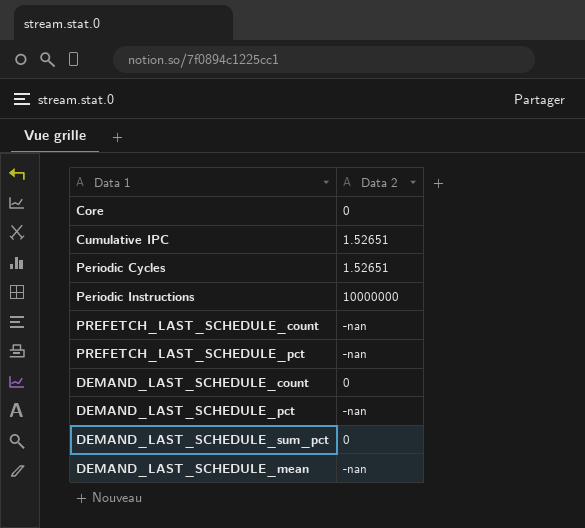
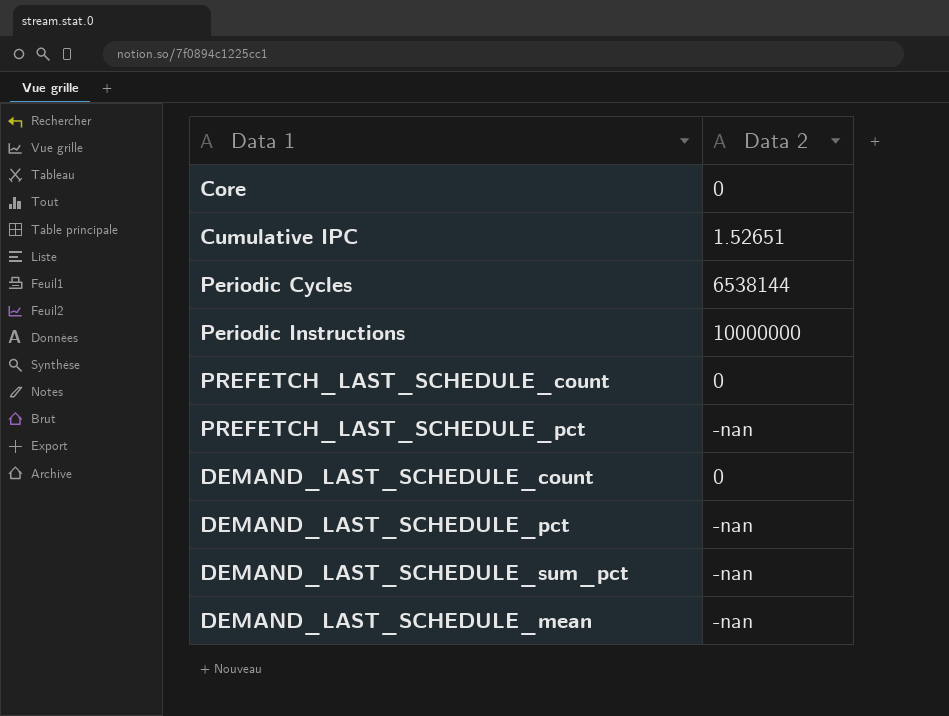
Periodic Cycles | Data 2: 1.52651 -> 6538144
PREFETCH_LAST_SCHEDULE_count | Data 2: -nan -> 0
DEMAND_LAST_SCHEDULE_sum_pct | Data 2: 0 -> -nan

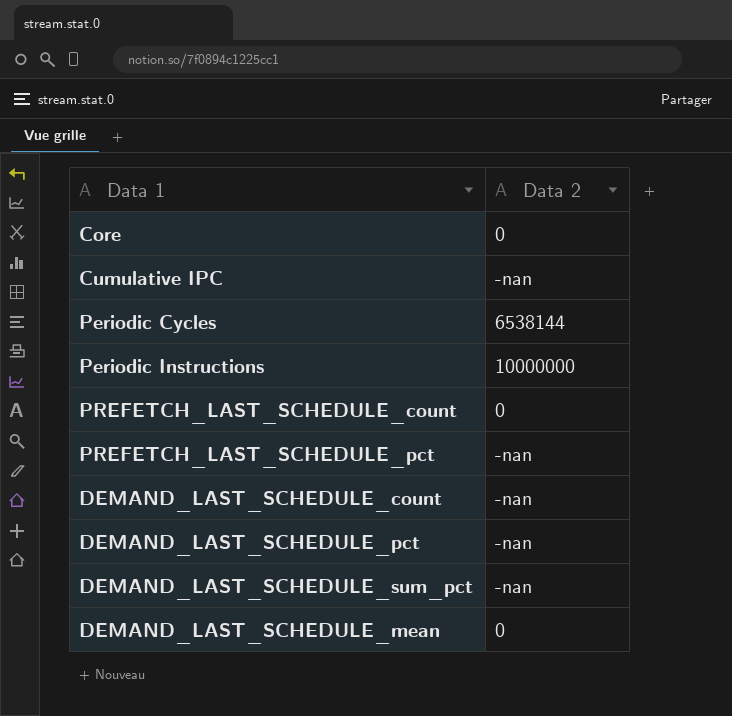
Cumulative IPC | Data 2: 1.52651 -> -nan
DEMAND_LAST_SCHEDULE_count | Data 2: 0 -> -nan
DEMAND_LAST_SCHEDULE_mean | Data 2: -nan -> 0

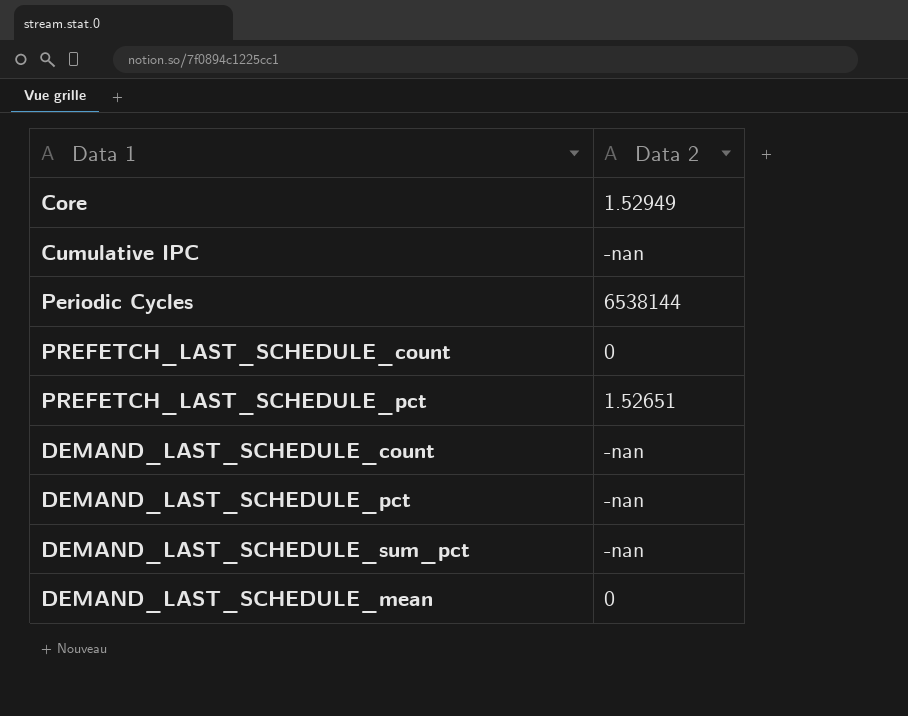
row Periodic Instructions: 10000000 -> none
Core | Data 2: 0 -> 1.52949
PREFETCH_LAST_SCHEDULE_pct | Data 2: -nan -> 1.52651

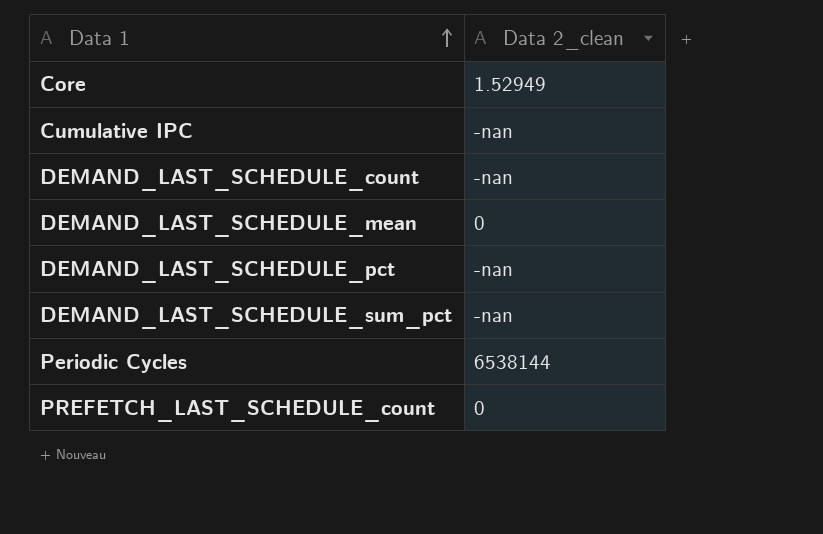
row order: none -> Data 1 ascending
column name: Data 2 -> Data 2_clean
row PREFETCH_LAST_SCHEDULE_pct: 1.52651 -> none

